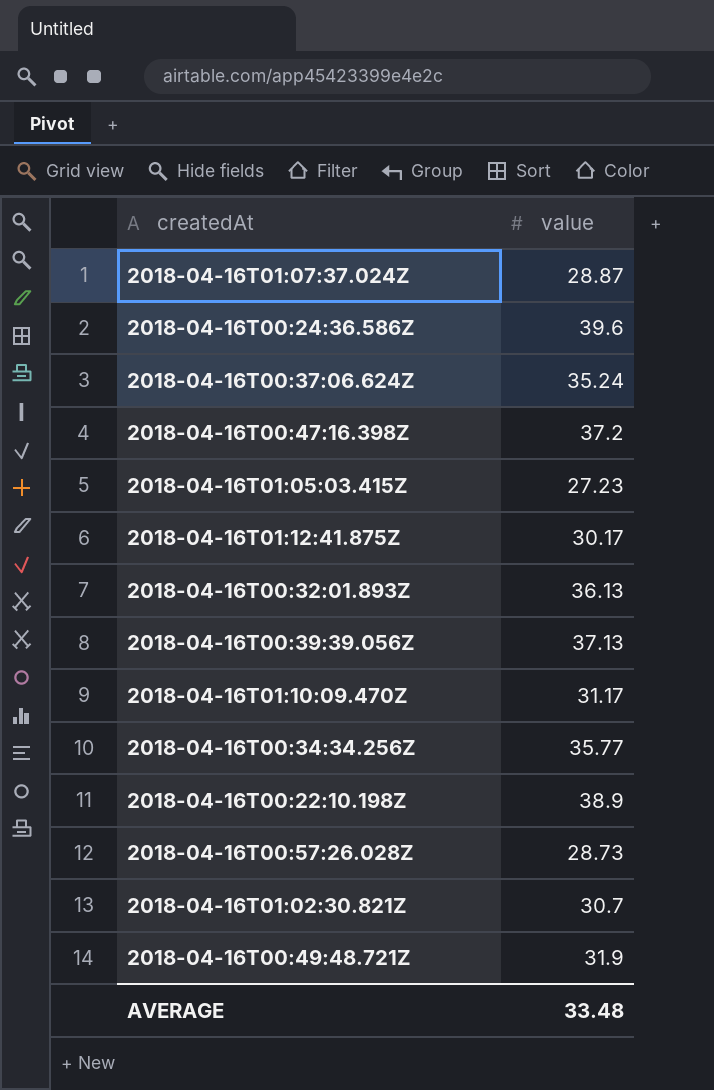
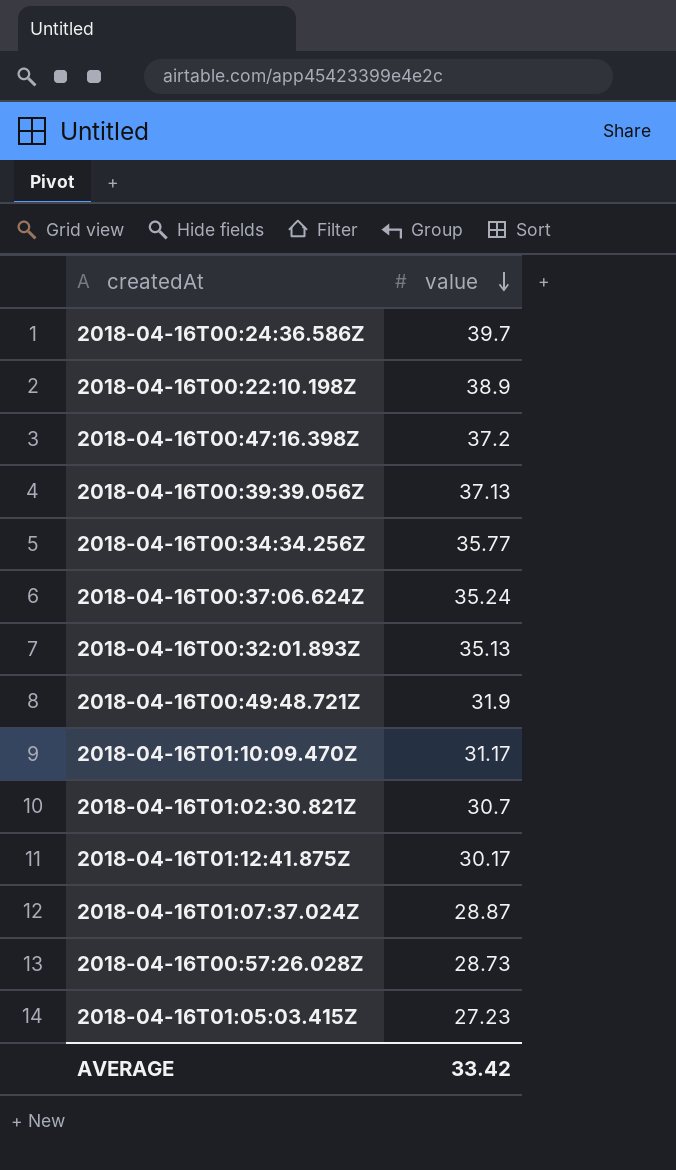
row order: none -> value descending
2018-04-16T00:24:36.586Z | value: 39.6 -> 39.7
2018-04-16T00:32:01.893Z | value: 36.13 -> 35.13
AVERAGE | value: 33.48 -> 33.42

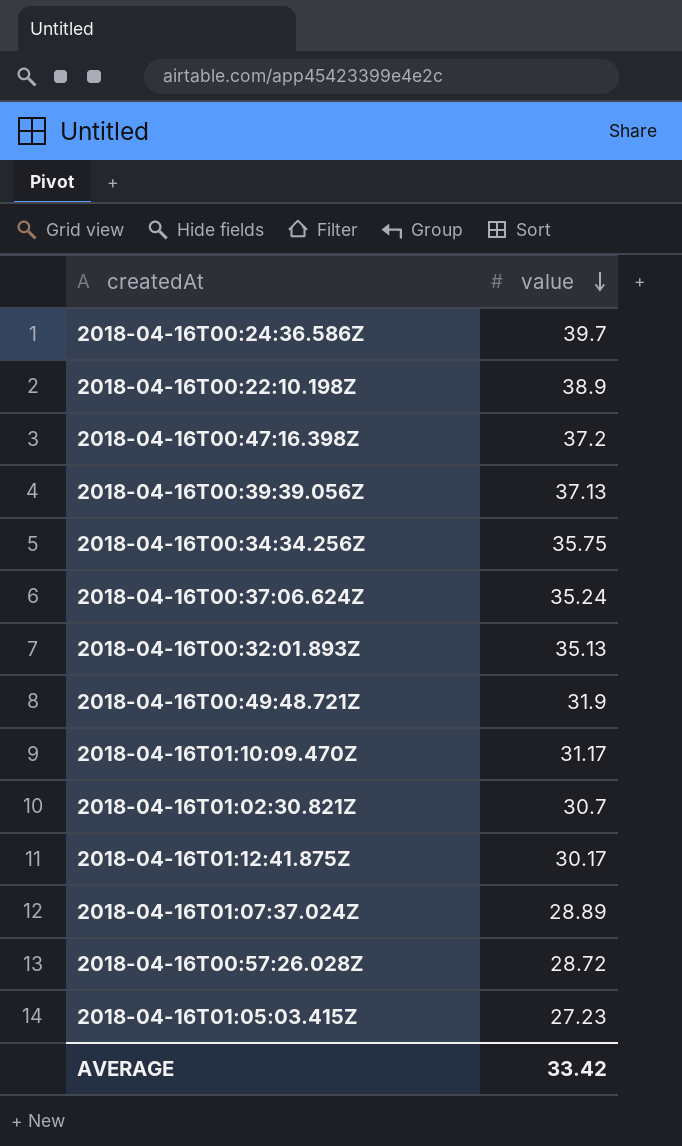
2018-04-16T00:34:34.256Z | value: 35.77 -> 35.75
2018-04-16T01:07:37.024Z | value: 28.87 -> 28.89
2018-04-16T00:57:26.028Z | value: 28.73 -> 28.72

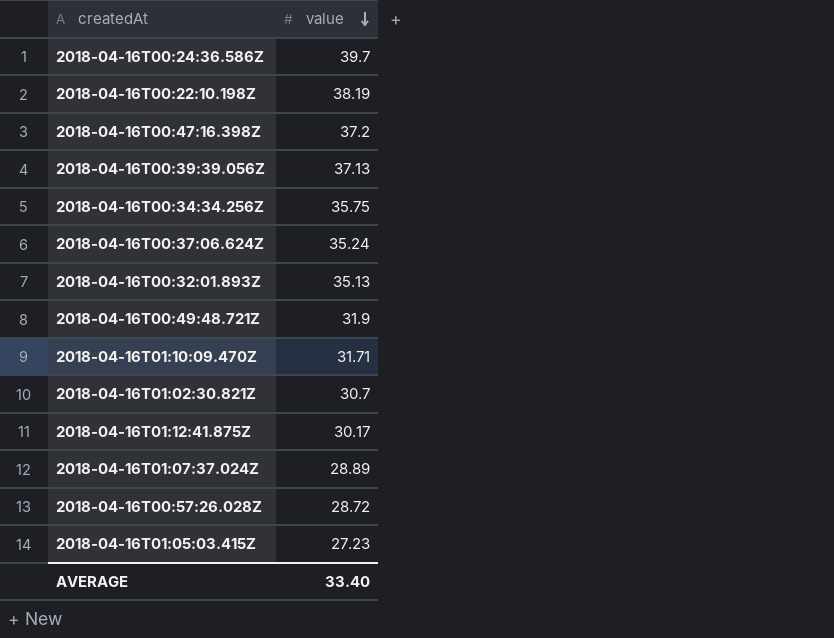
2018-04-16T00:22:10.198Z | value: 38.9 -> 38.19
2018-04-16T01:10:09.470Z | value: 31.17 -> 31.71
AVERAGE | value: 33.42 -> 33.40

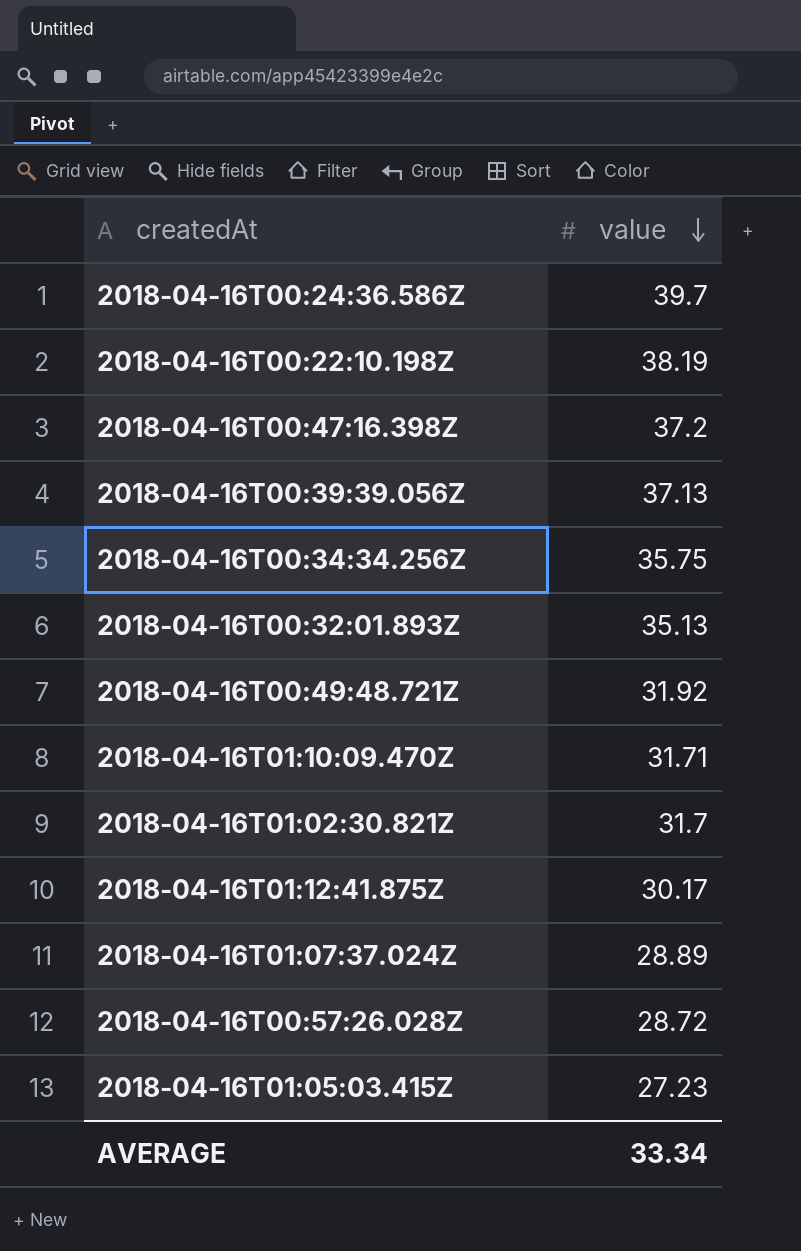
row 2018-04-16T00:37:06.624Z: 35.24 -> none
2018-04-16T00:49:48.721Z | value: 31.9 -> 31.92
2018-04-16T01:02:30.821Z | value: 30.7 -> 31.7
AVERAGE | value: 33.40 -> 33.34

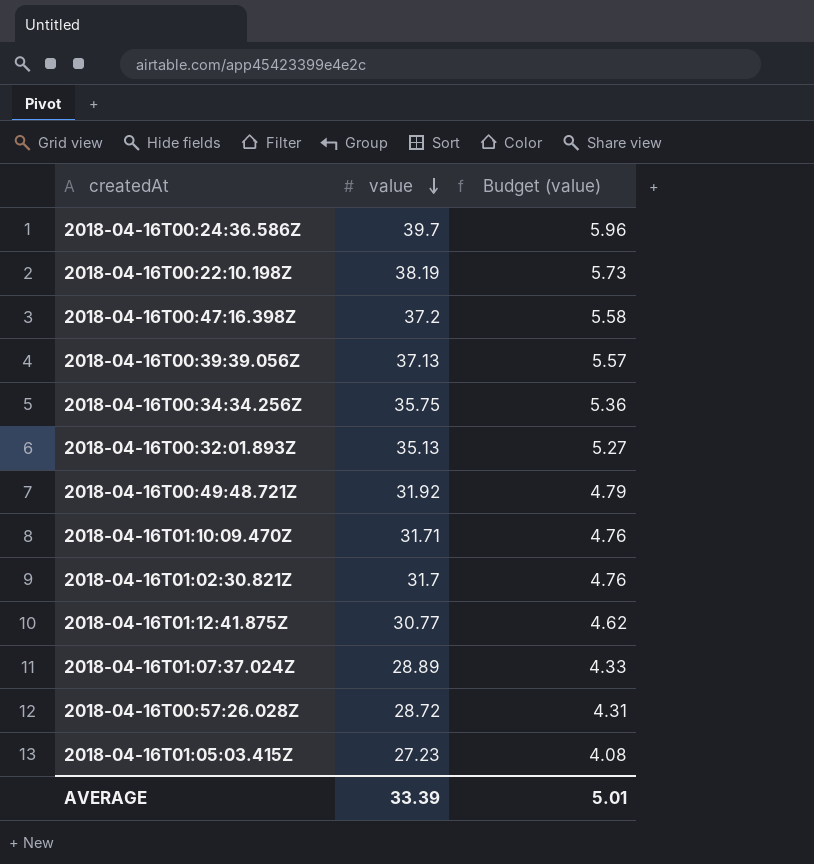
column Budget (value) | formula: none -> [value] * 0.15
2018-04-16T01:12:41.875Z | value: 30.17 -> 30.77
AVERAGE | value: 33.34 -> 33.39

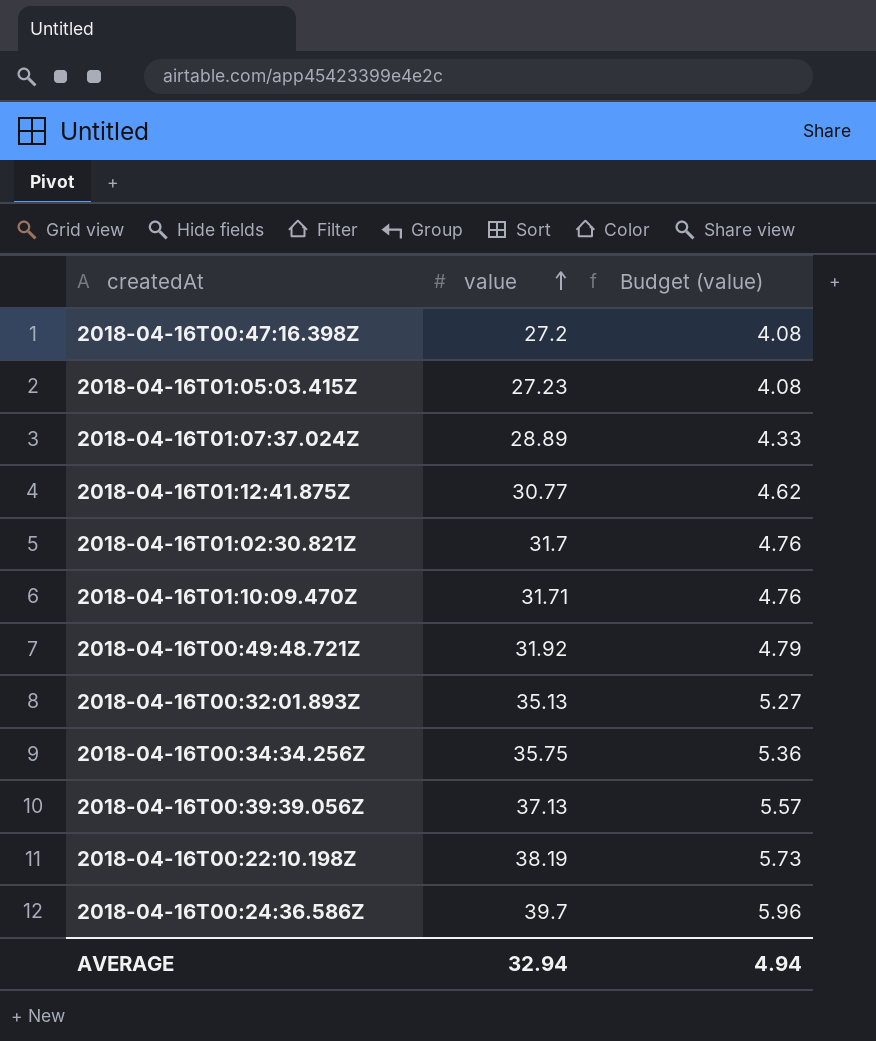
row order: value descending -> value ascending
row 2018-04-16T00:57:26.028Z: 28.72 | 4.31 -> none
2018-04-16T00:47:16.398Z | value: 37.2 -> 27.2
2018-04-16T00:47:16.398Z | Budget (value): 5.58 -> 4.08
AVERAGE | value: 33.39 -> 32.94
AVERAGE | Budget (value): 5.01 -> 4.94

